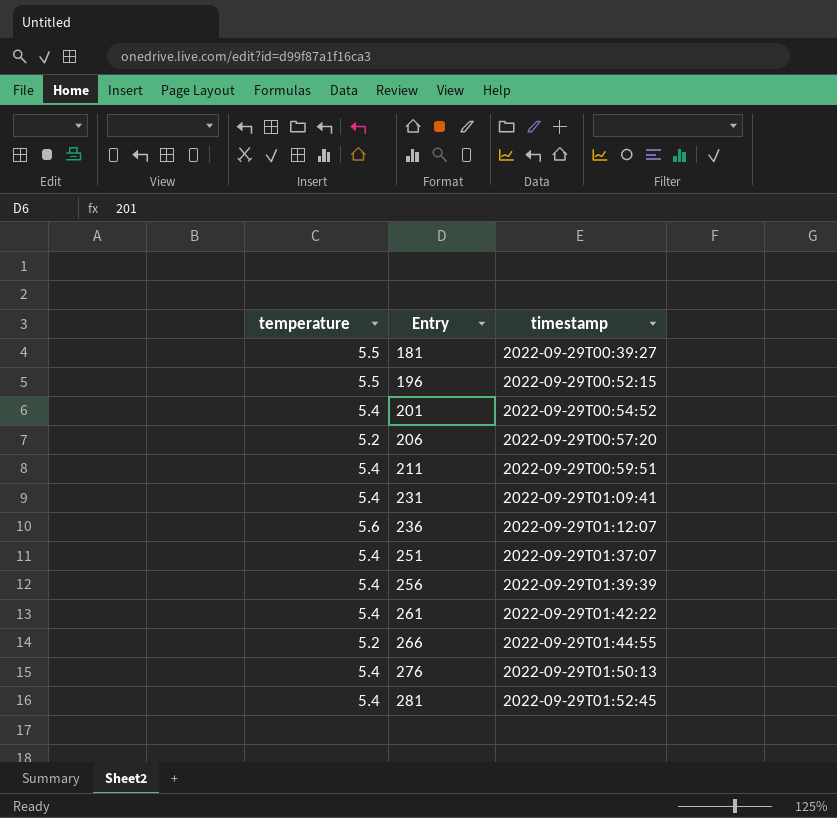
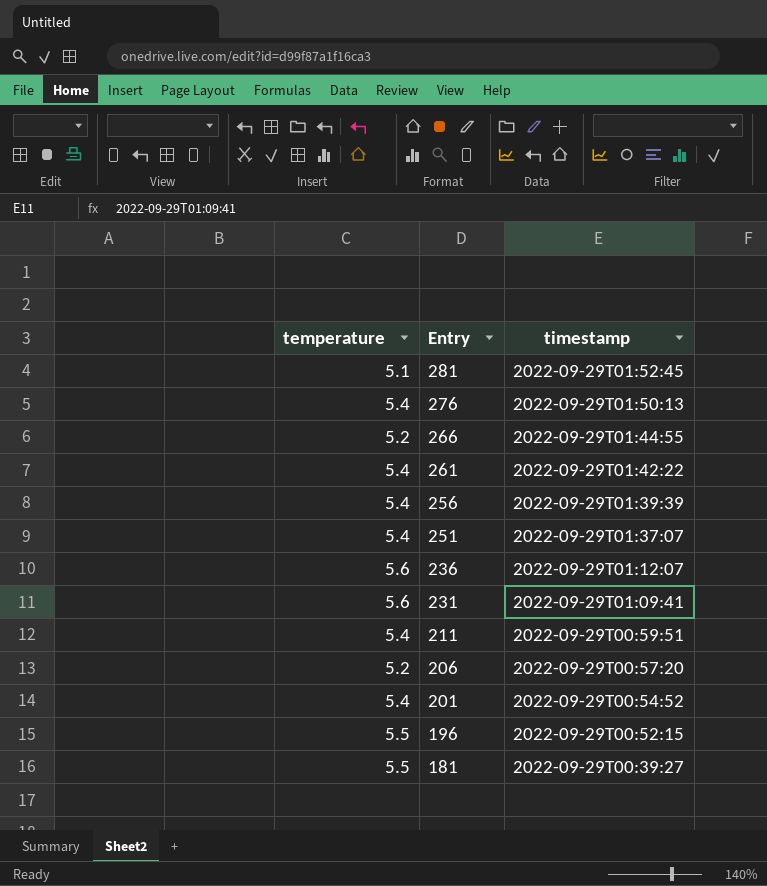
row order: Entry ascending -> Entry descending
281 | temperature: 5.4 -> 5.1
231 | temperature: 5.4 -> 5.6

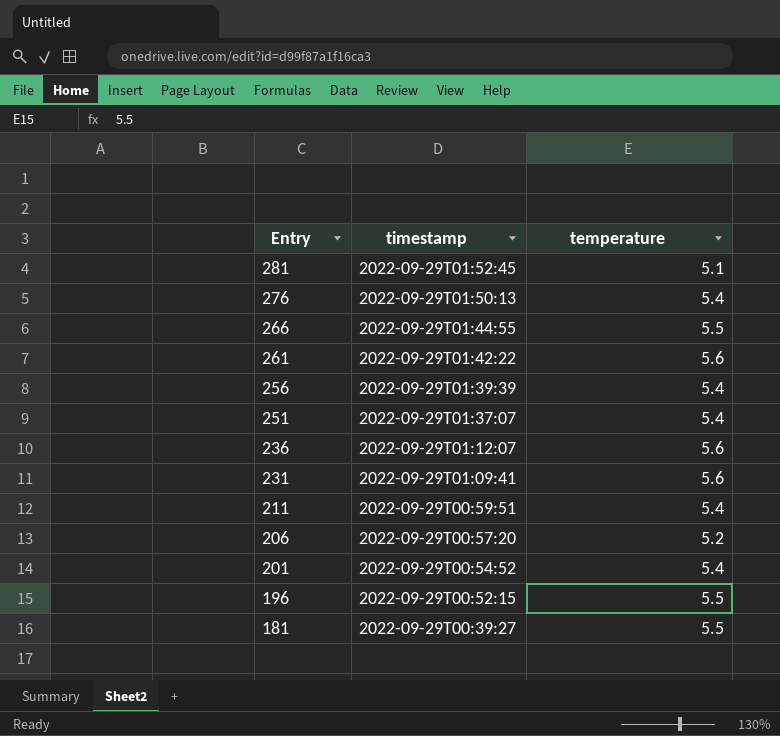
column temperature | position: 1 -> 3
266 | temperature: 5.2 -> 5.5
261 | temperature: 5.4 -> 5.6

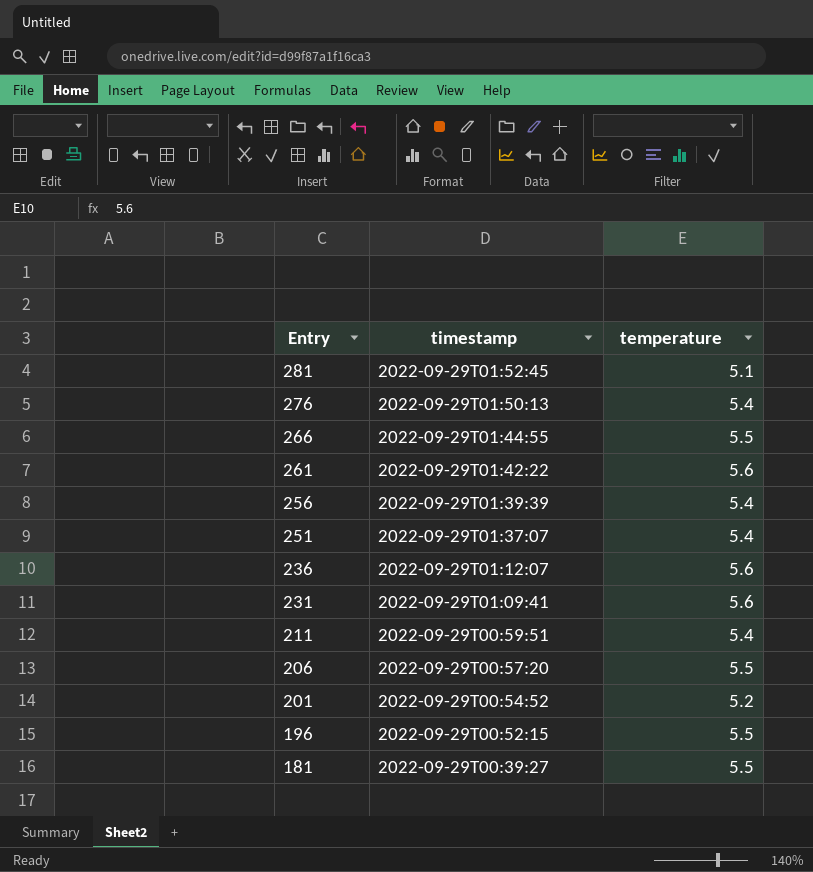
206 | temperature: 5.2 -> 5.5
201 | temperature: 5.4 -> 5.2

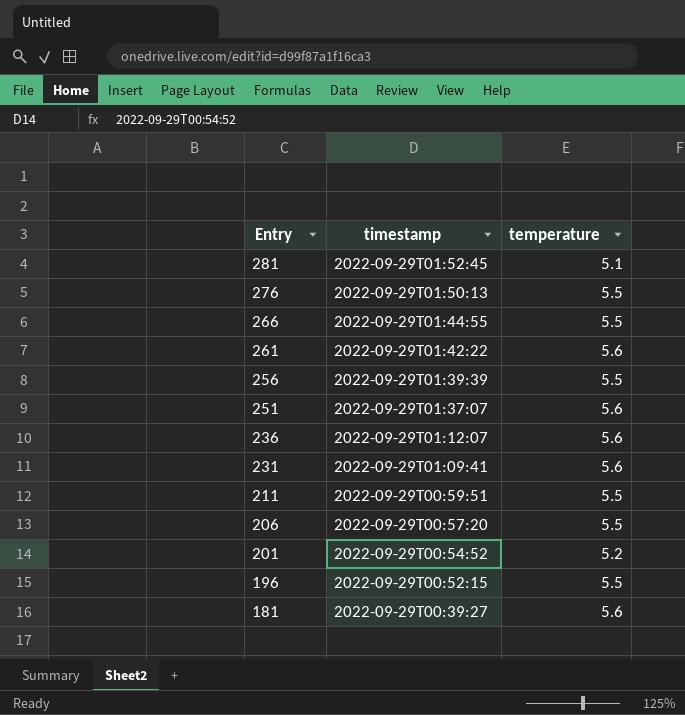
276 | temperature: 5.4 -> 5.5
256 | temperature: 5.4 -> 5.5
251 | temperature: 5.4 -> 5.6
211 | temperature: 5.4 -> 5.5
181 | temperature: 5.5 -> 5.6

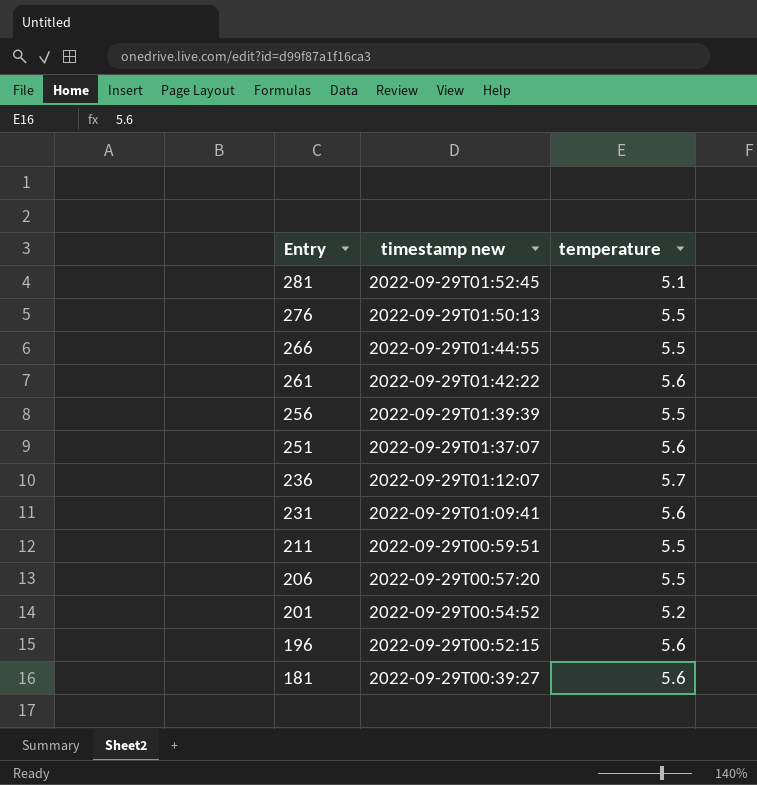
column name: timestamp -> timestamp new
236 | temperature: 5.6 -> 5.7
196 | temperature: 5.5 -> 5.6

